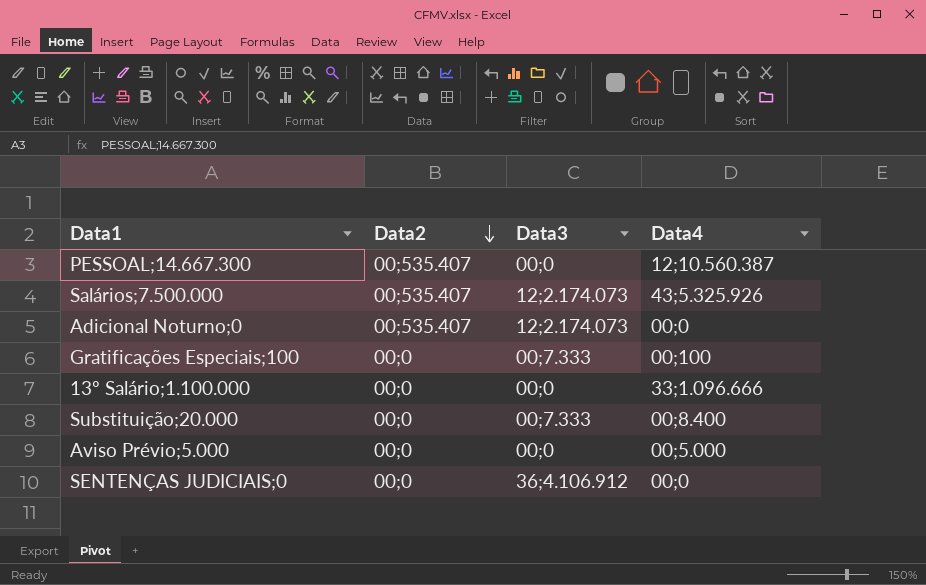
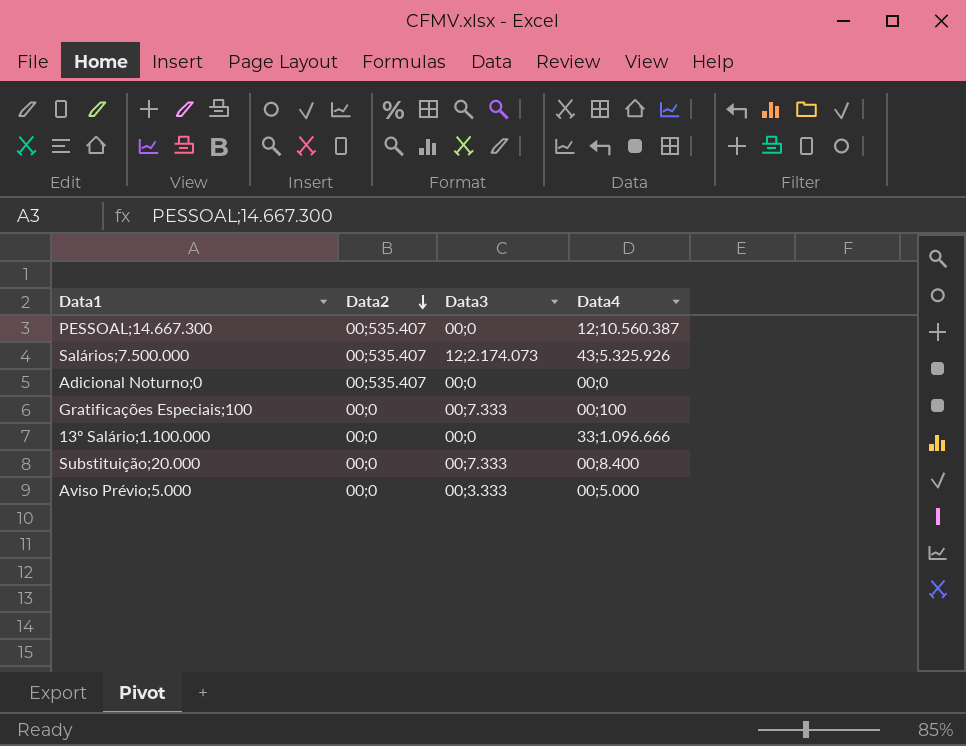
row SENTENÇAS JUDICIAIS;0: 00;0 | 36;4.106.912 | 00;0 -> none
Adicional Noturno;0 | Data3: 12;2.174.073 -> 00;0
Aviso Prévio;5.000 | Data3: 00;0 -> 00;3.333

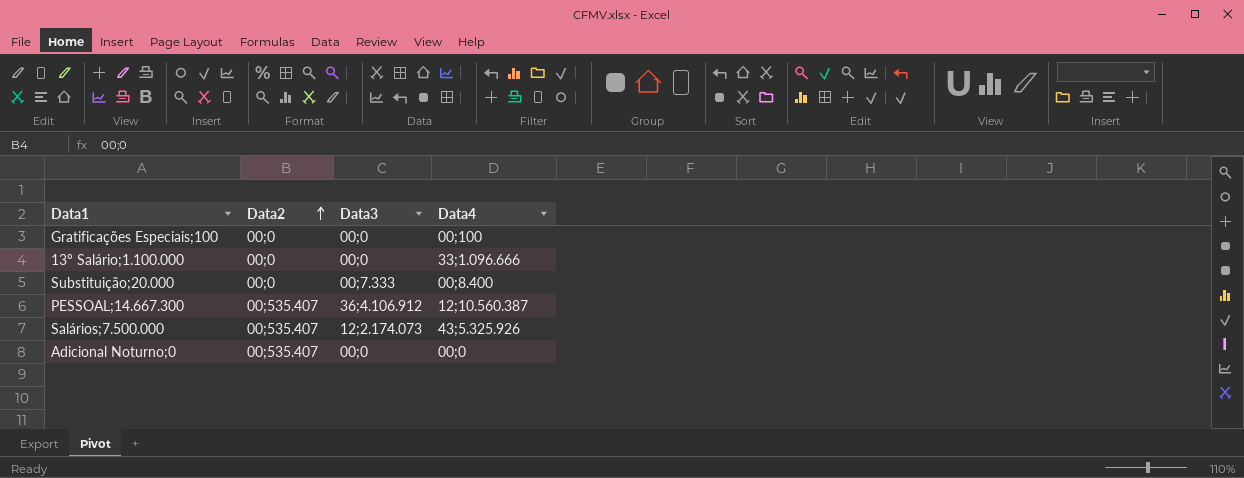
row order: Data2 descending -> Data2 ascending
row Aviso Prévio;5.000: 00;0 | 00;3.333 | 00;5.000 -> none
Gratificações Especiais;100 | Data3: 00;7.333 -> 00;0
PESSOAL;14.667.300 | Data3: 00;0 -> 36;4.106.912

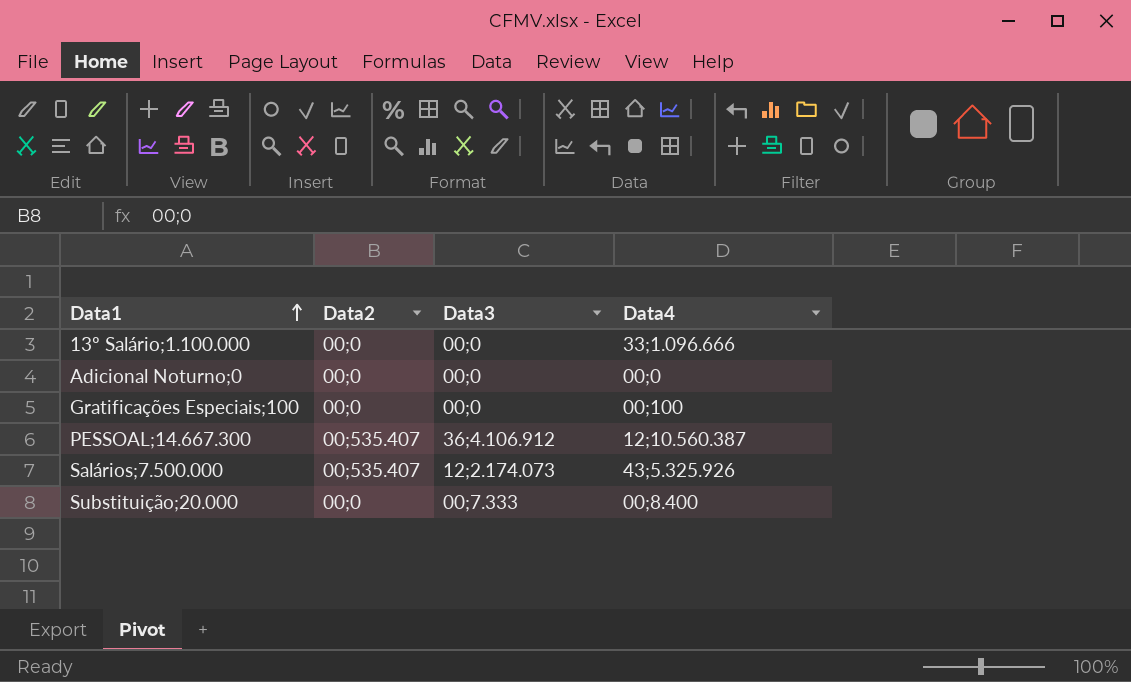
row order: Data2 ascending -> Data1 ascending
Adicional Noturno;0 | Data2: 00;535.407 -> 00;0

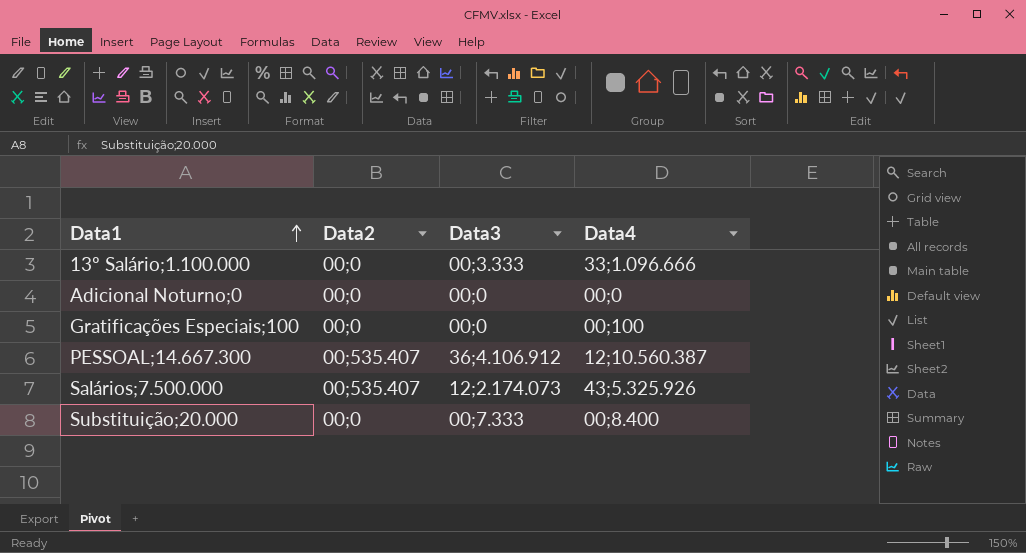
13º Salário;1.100.000 | Data3: 00;0 -> 00;3.333

